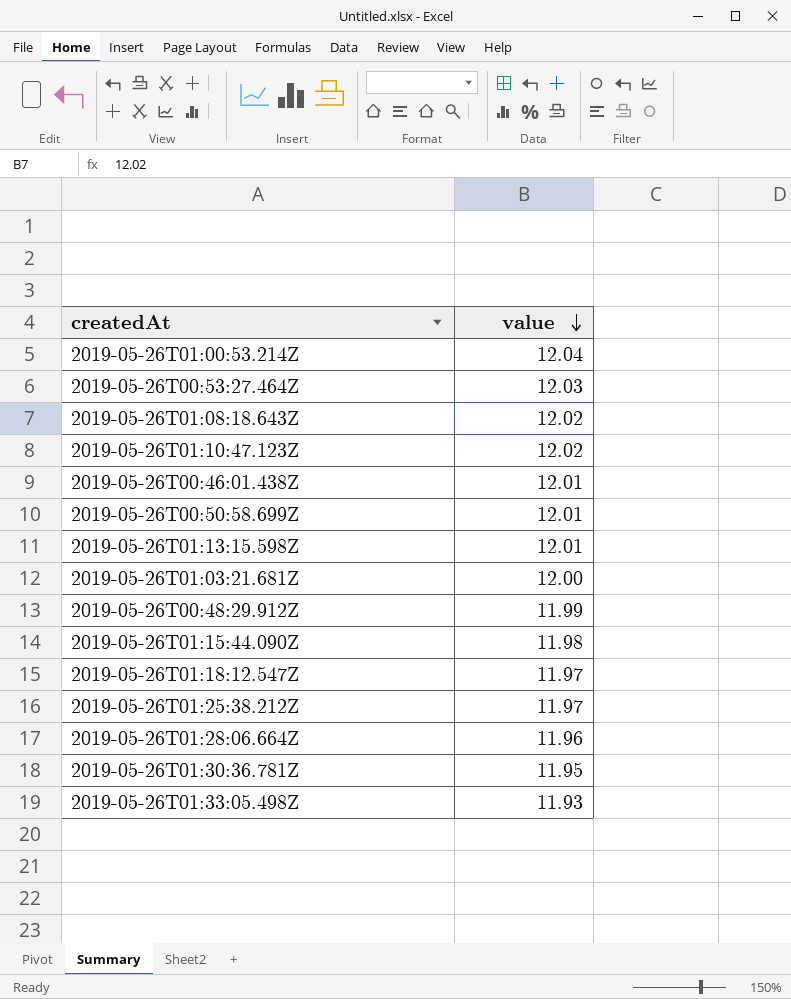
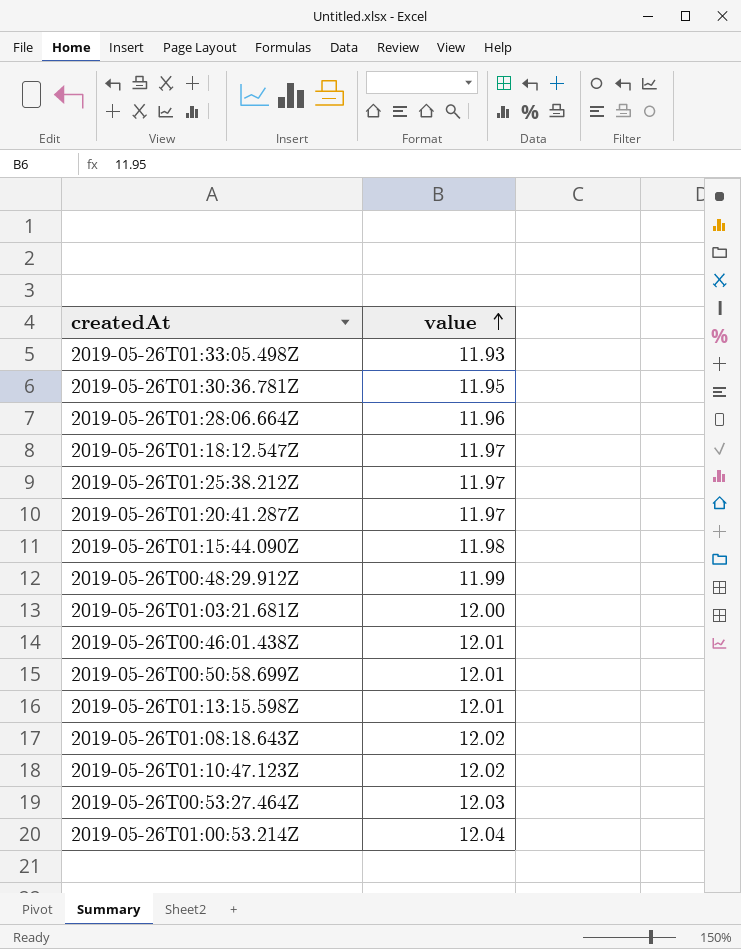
row order: value descending -> value ascending
row 2019-05-26T01:20:41.287Z: none -> 11.97

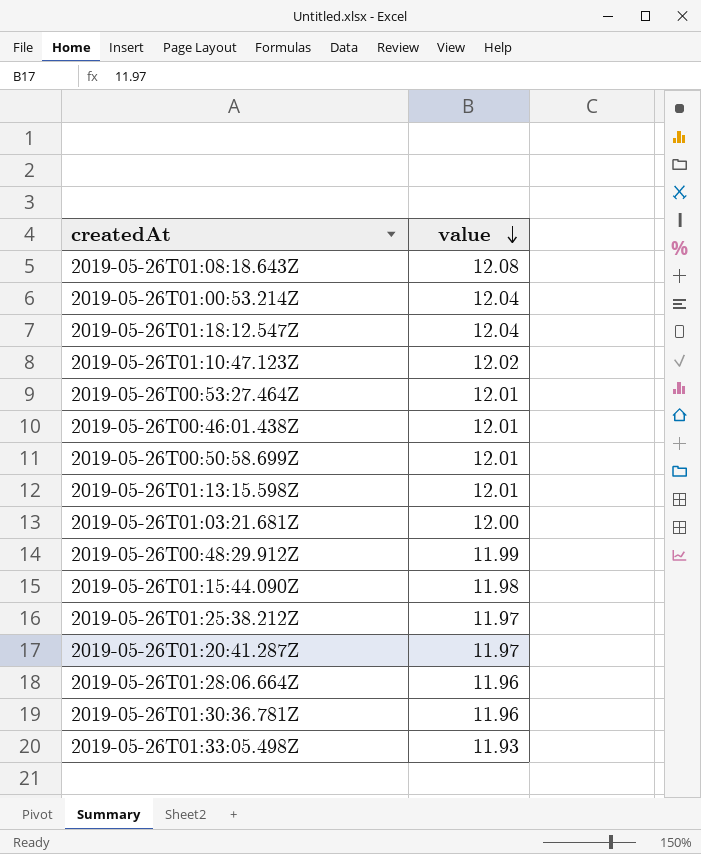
row order: value ascending -> value descending
2019-05-26T01:08:18.643Z | value: 12.02 -> 12.08
2019-05-26T01:18:12.547Z | value: 11.97 -> 12.04
2019-05-26T00:53:27.464Z | value: 12.03 -> 12.01
2019-05-26T01:30:36.781Z | value: 11.95 -> 11.96

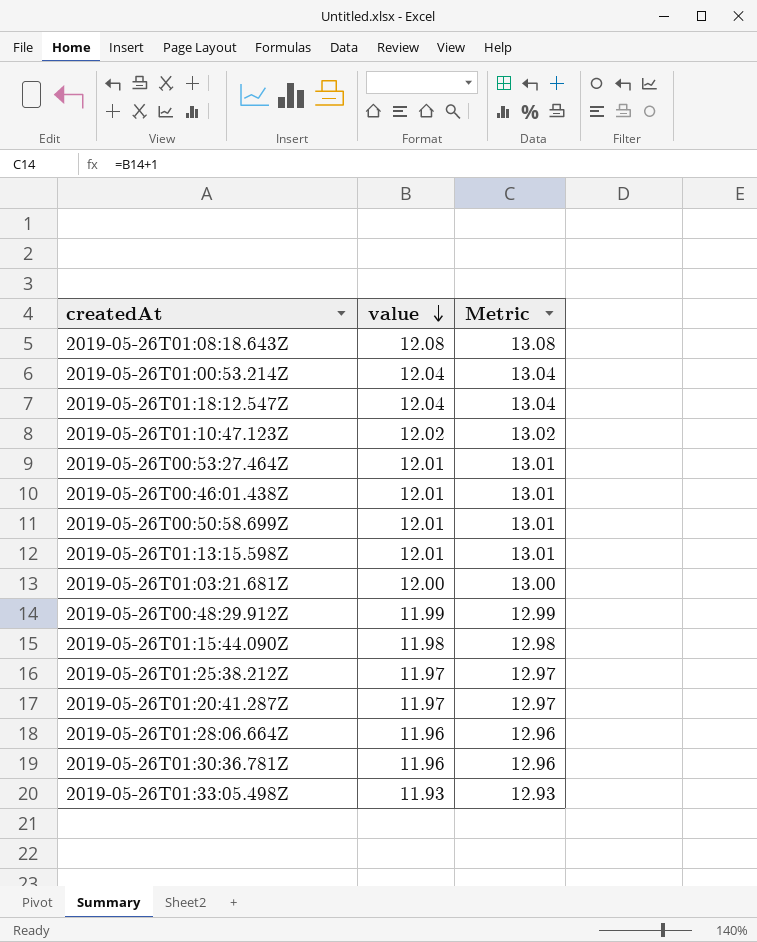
column Metric | formula: none -> [value] + 1

